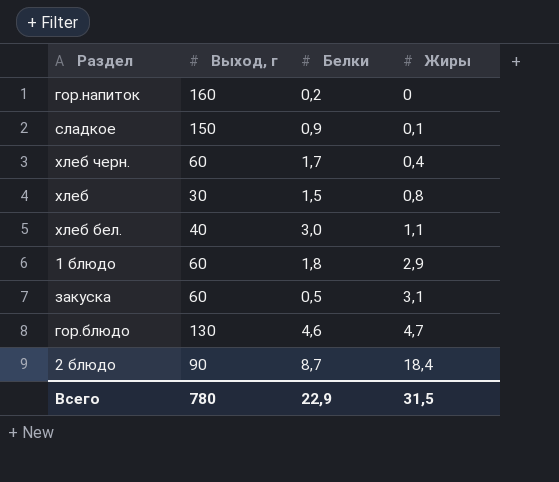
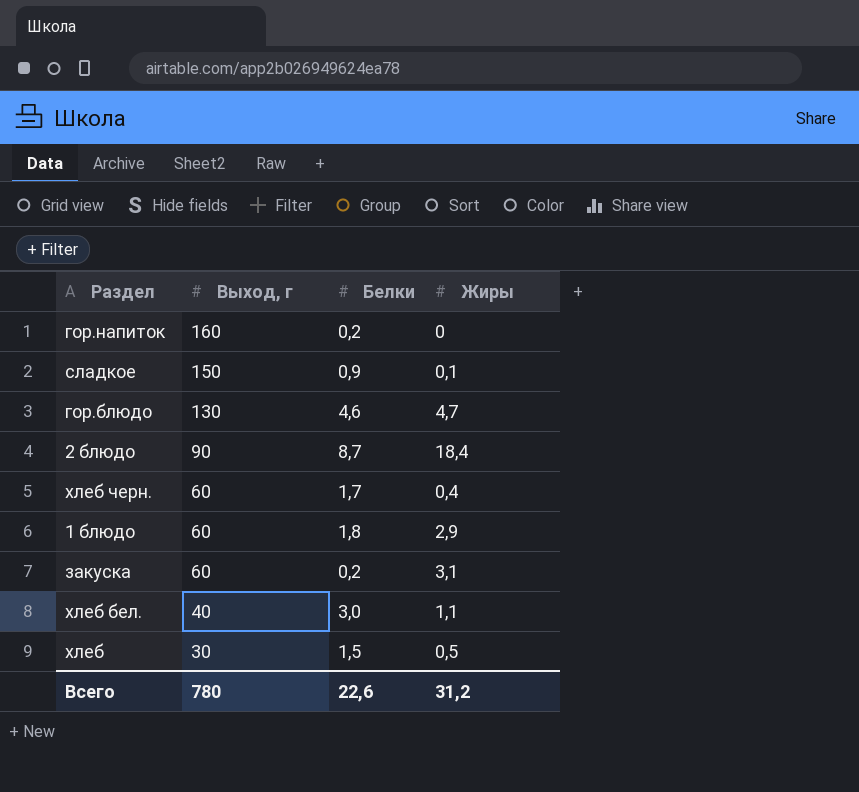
row order: Жиры ascending -> Выход, г descending
закуска | Белки: 0,5 -> 0,2
хлеб | Жиры: 0,8 -> 0,5
Всего | Белки: 22,9 -> 22,6
Всего | Жиры: 31,5 -> 31,2

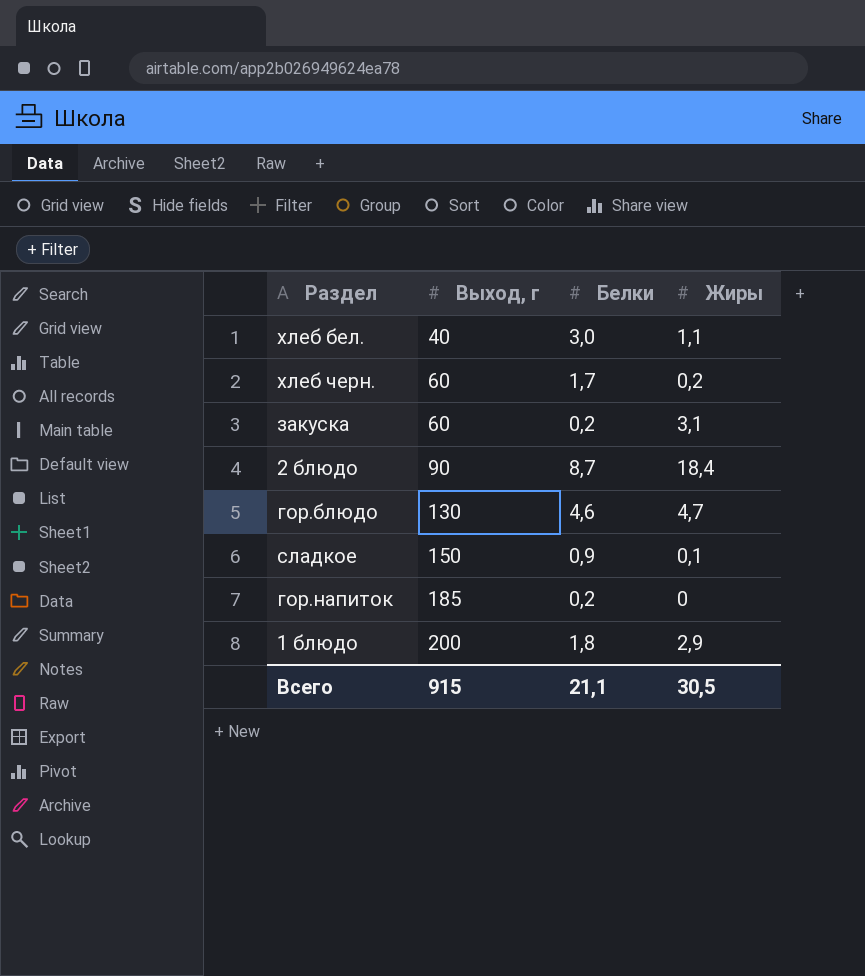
row order: Выход, г descending -> Выход, г ascending
row хлеб: 30 | 1,5 | 0,5 -> none
хлеб черн. | Жиры: 0,4 -> 0,2
гор.напиток | Выход, г: 160 -> 185
1 блюдо | Выход, г: 60 -> 200
Всего | Выход, г: 780 -> 915
Всего | Белки: 22,6 -> 21,1
Всего | Жиры: 31,2 -> 30,5

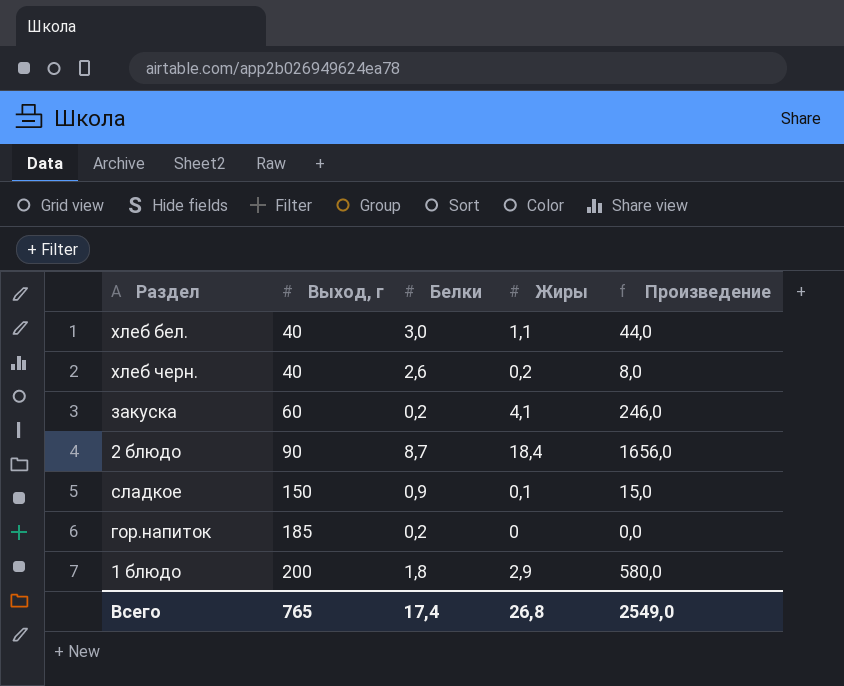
column Произведение | formula: none -> [Выход, г] * [Жиры]
row гор.блюдо: 130 | 4,6 | 4,7 -> none
хлеб черн. | Выход, г: 60 -> 40
хлеб черн. | Белки: 1,7 -> 2,6
закуска | Жиры: 3,1 -> 4,1
Всего | Выход, г: 915 -> 765
Всего | Белки: 21,1 -> 17,4
Всего | Жиры: 30,5 -> 26,8

